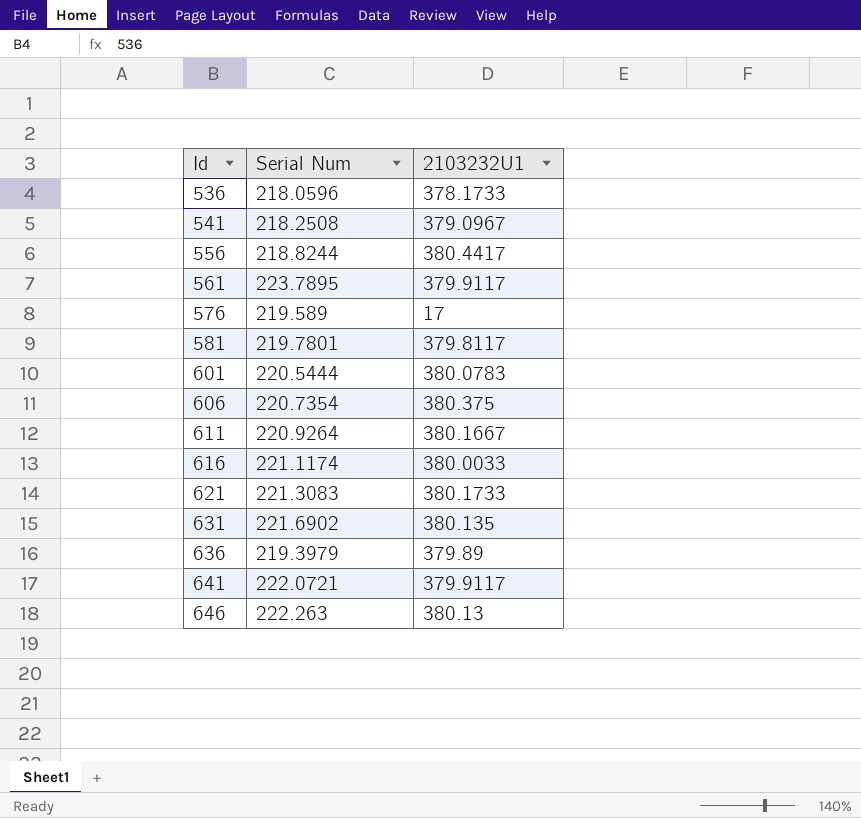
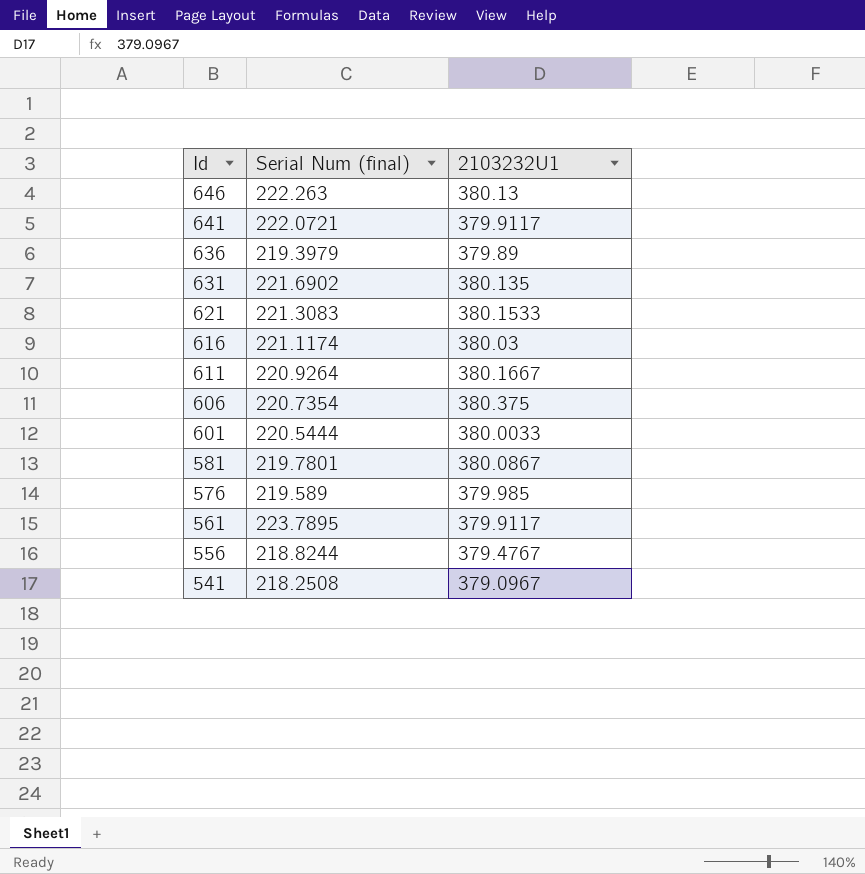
row order: Id ascending -> Id descending
column name: Serial Num -> Serial Num (final)
row 536: 218.0596 | 378.1733 -> none
621 | 2103232U1: 380.1733 -> 380.1533
616 | 2103232U1: 380.0033 -> 380.03
601 | 2103232U1: 380.0783 -> 380.0033
581 | 2103232U1: 379.8117 -> 380.0867
576 | 2103232U1: 17 -> 379.985
556 | 2103232U1: 380.4417 -> 379.4767

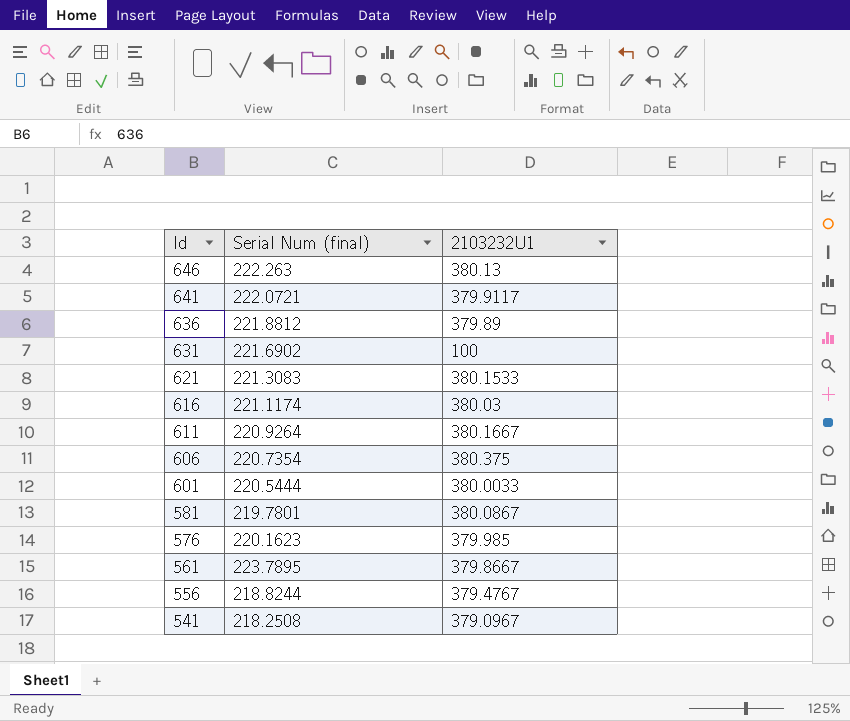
636 | Serial Num (final): 219.3979 -> 221.8812
631 | 2103232U1: 380.135 -> 100
576 | Serial Num (final): 219.589 -> 220.1623
561 | 2103232U1: 379.9117 -> 379.8667

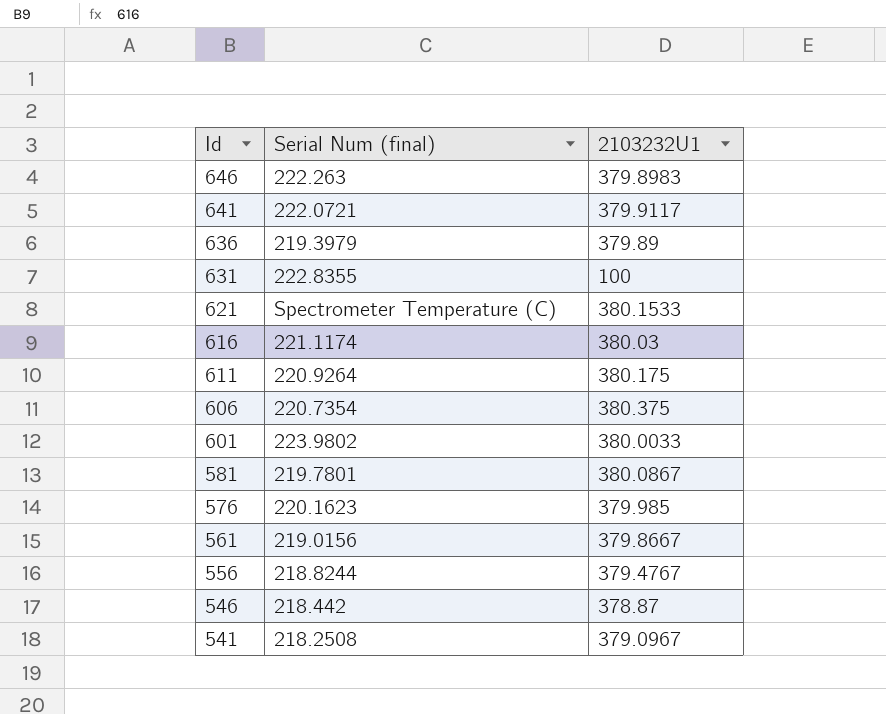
646 | 2103232U1: 380.13 -> 379.8983
636 | Serial Num (final): 221.8812 -> 219.3979
631 | Serial Num (final): 221.6902 -> 222.8355
621 | Serial Num (final): 221.3083 -> Spectrometer Temperature (C)
611 | 2103232U1: 380.1667 -> 380.175
601 | Serial Num (final): 220.5444 -> 223.9802
561 | Serial Num (final): 223.7895 -> 219.0156
row 546: none -> 218.442 | 378.87

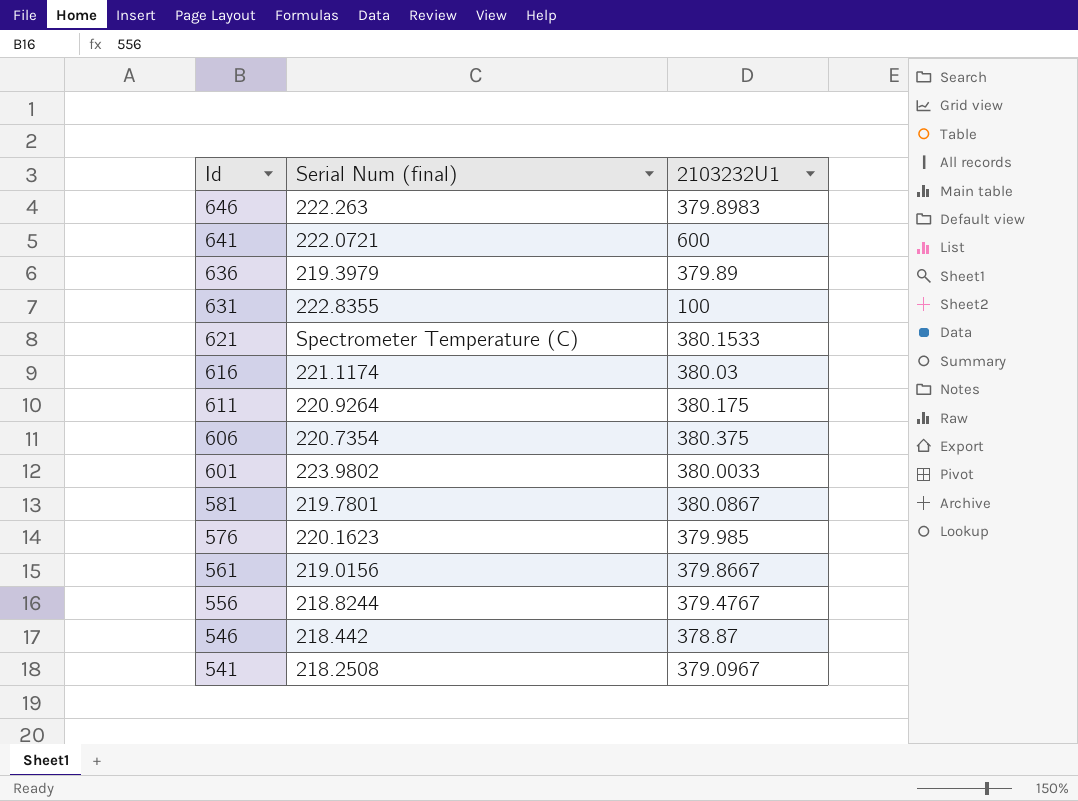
641 | 2103232U1: 379.9117 -> 600

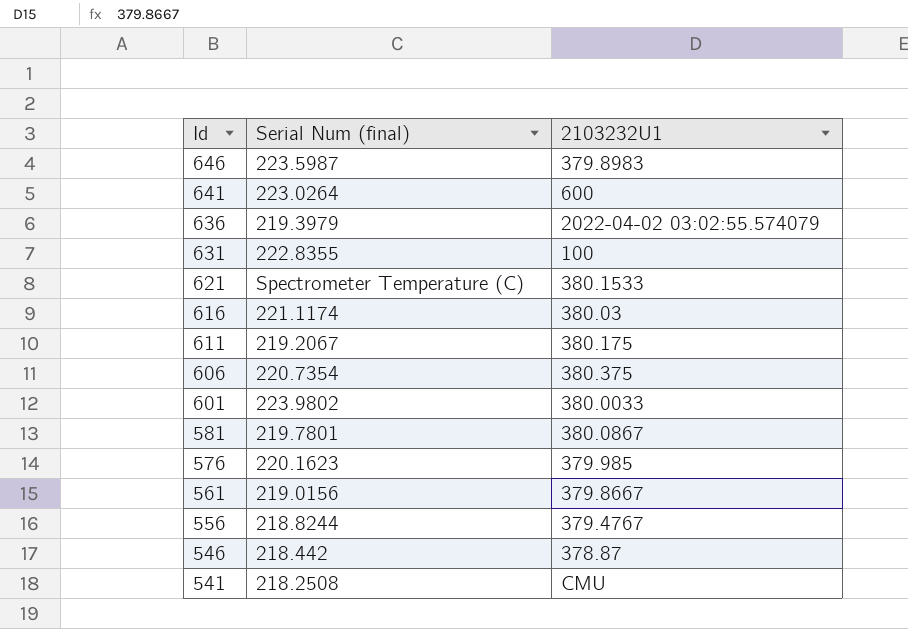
646 | Serial Num (final): 222.263 -> 223.5987
641 | Serial Num (final): 222.0721 -> 223.0264
636 | 2103232U1: 379.89 -> 2022-04-02 03:02:55.574079
611 | Serial Num (final): 220.9264 -> 219.2067
541 | 2103232U1: 379.0967 -> CMU

